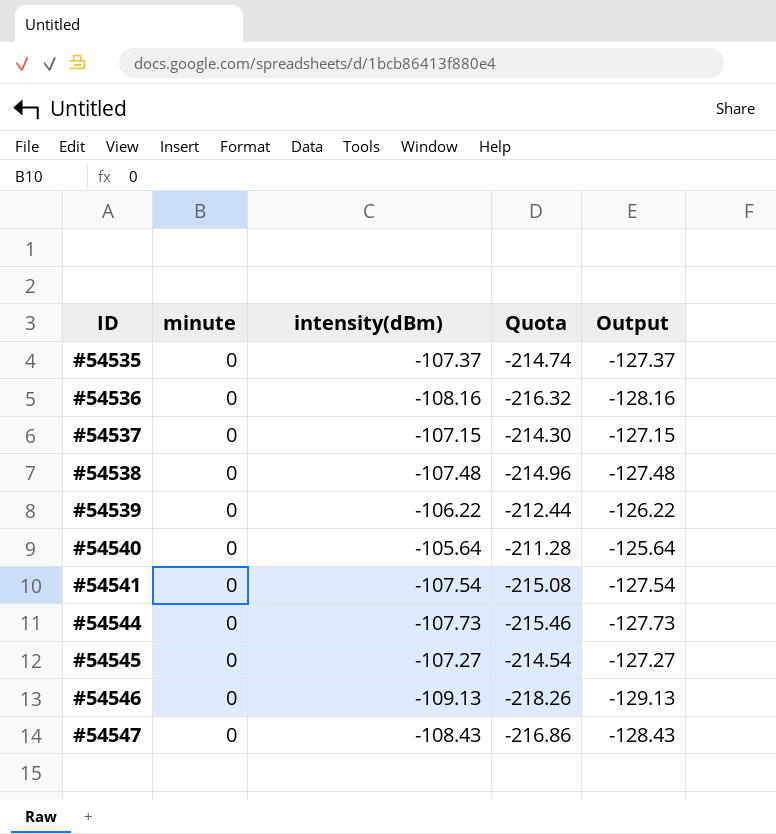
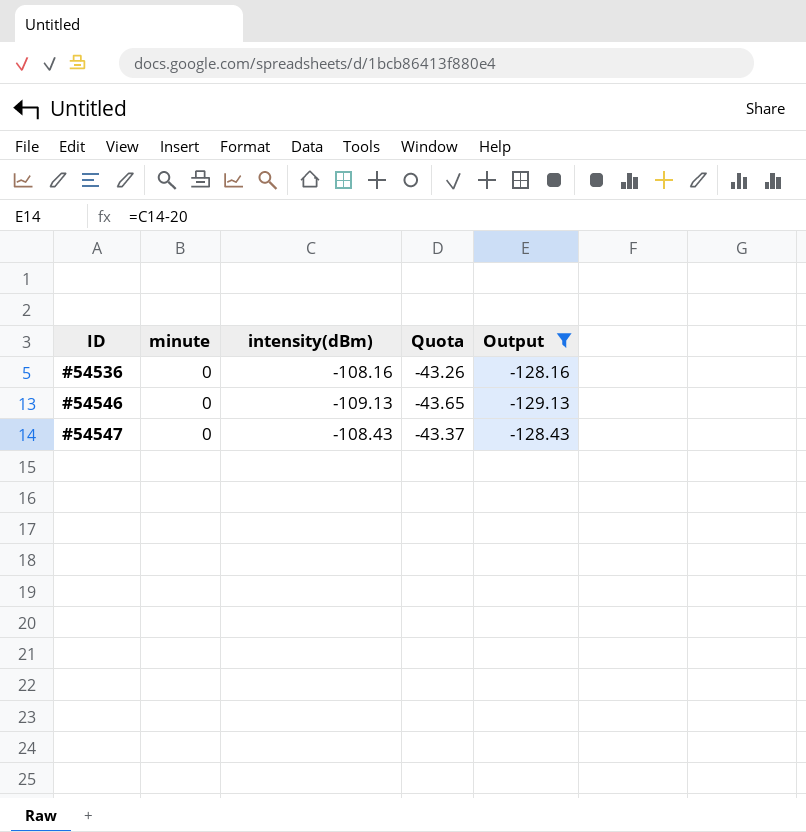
filter: none -> Output <= -128.16
column Quota | formula: [intensity(dBm)] * 2 -> [intensity(dBm)] * 0.4

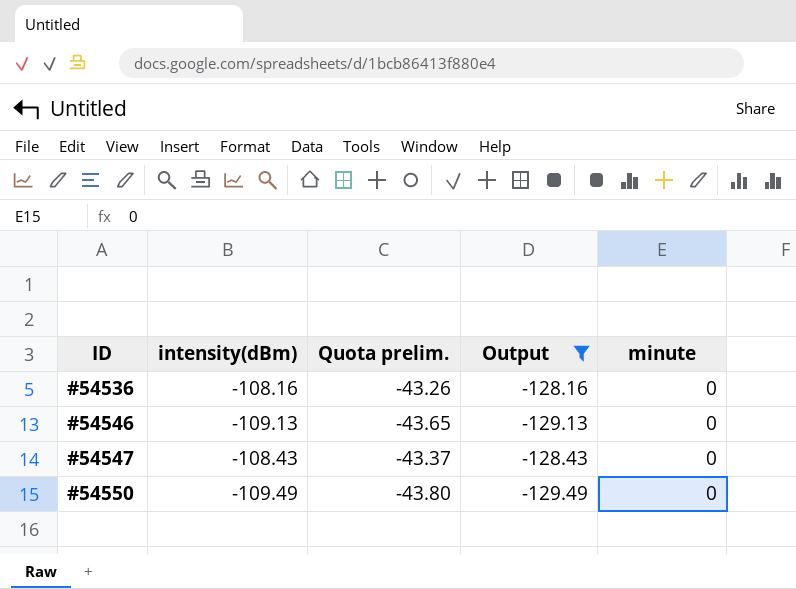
column name: Quota -> Quota prelim.
column minute | position: 2 -> 5
row #54550: none -> -109.49 | -43.80 | -129.49 | 0

